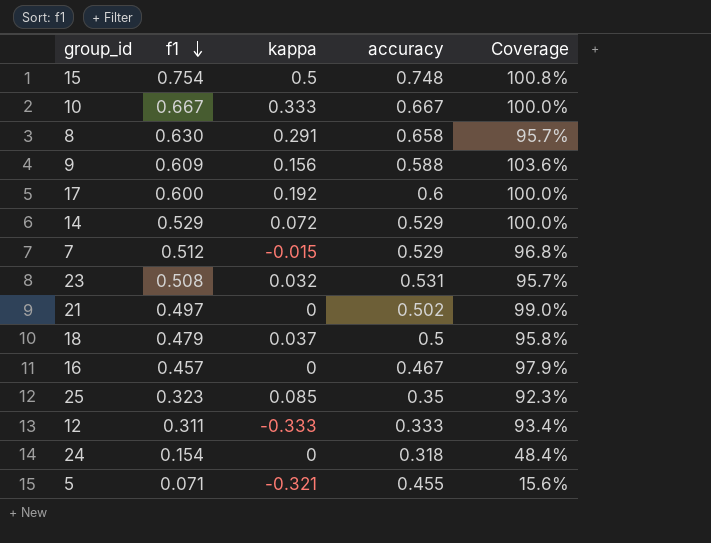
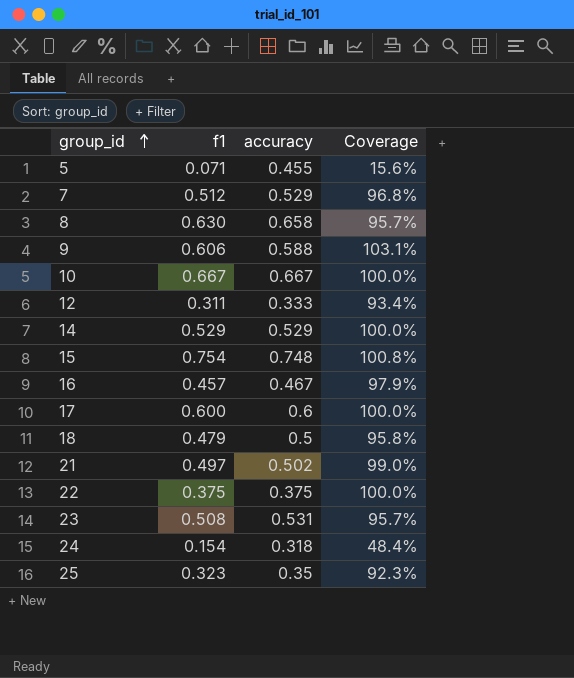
row order: f1 descending -> group_id ascending
column kappa | position: 3 -> none
9 | f1: 0.609 -> 0.606
9 | Coverage: 103.6% -> 103.1%
row 22: none -> 0.375 | 0.375 | 100.0%

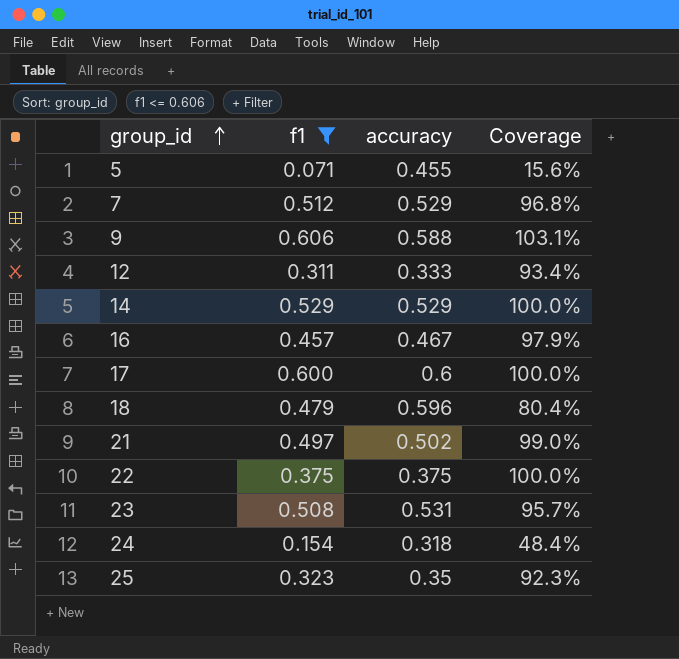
filter: none -> f1 <= 0.606
18 | accuracy: 0.5 -> 0.596
18 | Coverage: 95.8% -> 80.4%

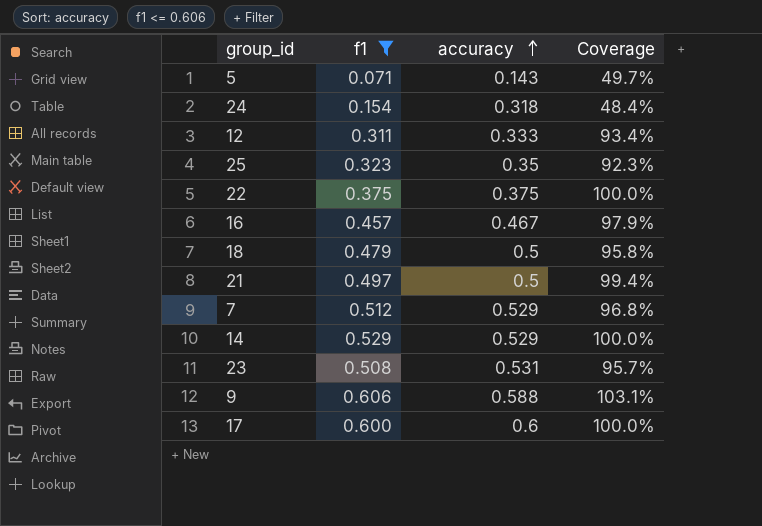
row order: group_id ascending -> accuracy ascending
5 | accuracy: 0.455 -> 0.143
5 | Coverage: 15.6% -> 49.7%
18 | accuracy: 0.596 -> 0.5
18 | Coverage: 80.4% -> 95.8%
21 | accuracy: 0.502 -> 0.5
21 | Coverage: 99.0% -> 99.4%

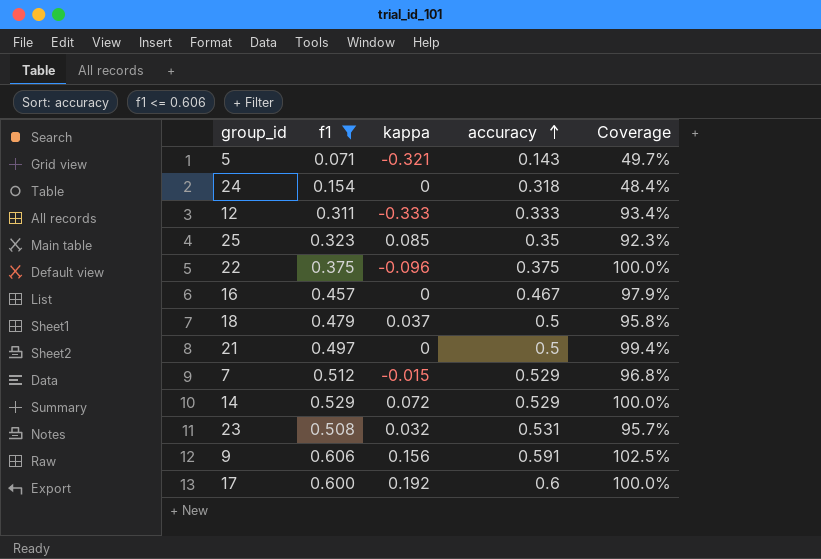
column kappa | position: none -> 3
9 | accuracy: 0.588 -> 0.591
9 | Coverage: 103.1% -> 102.5%

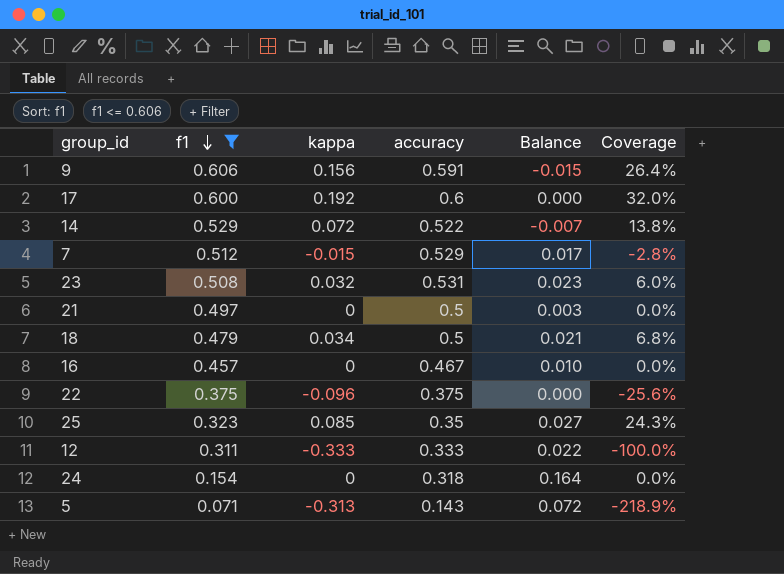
row order: accuracy ascending -> f1 descending
column Balance | formula: none -> [accuracy] - [f1]
column Coverage | formula: [f1] / [accuracy] -> [kappa] / [accuracy]
14 | accuracy: 0.529 -> 0.522
18 | kappa: 0.037 -> 0.034
5 | kappa: -0.321 -> -0.313

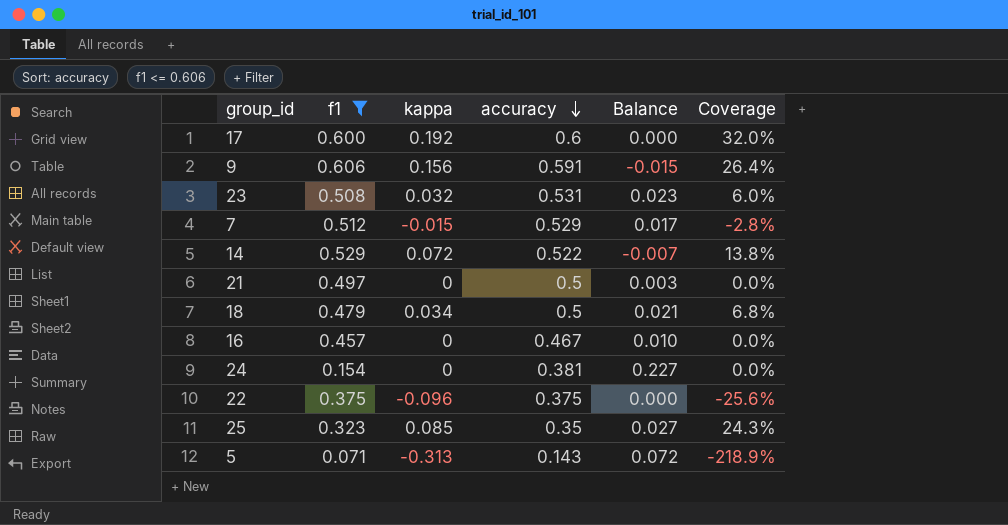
row order: f1 descending -> accuracy descending
row 12: 0.311 | -0.333 | 0.333 | 0.022 | -100.0% -> none
24 | accuracy: 0.318 -> 0.381
24 | Balance: 0.164 -> 0.227

